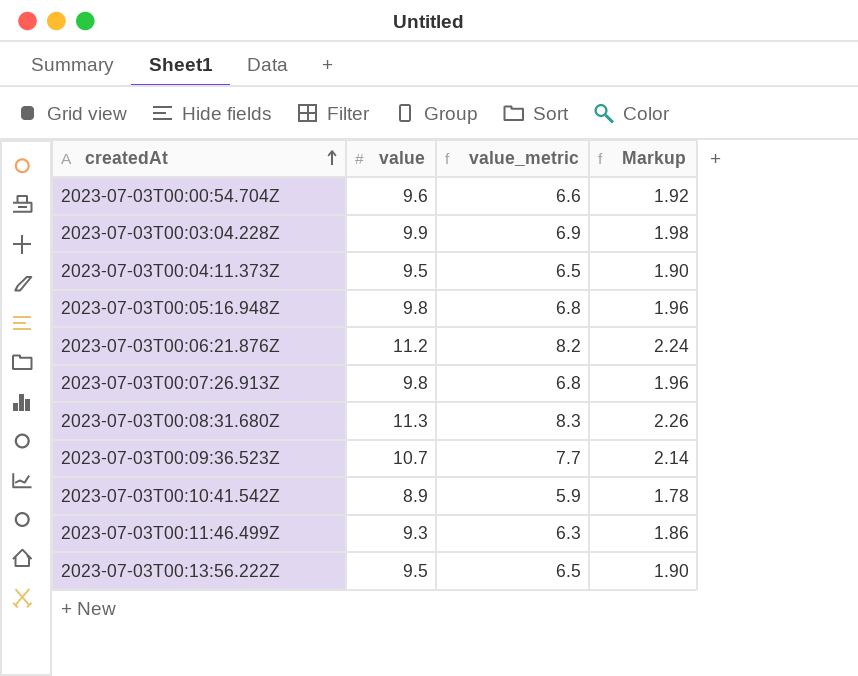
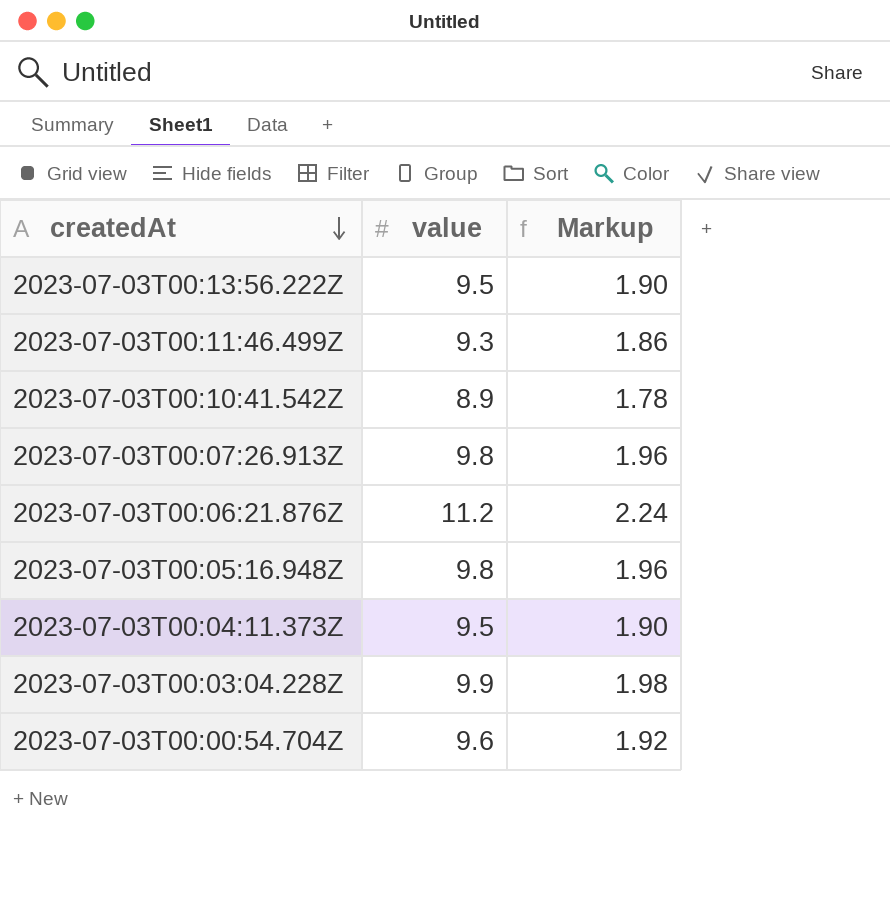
row order: createdAt ascending -> createdAt descending
column value_metric | formula: [value] - 3 -> none
row 2023-07-03T00:08:31.680Z: 11.3 | 8.3 | 2.26 -> none
row 2023-07-03T00:09:36.523Z: 10.7 | 7.7 | 2.14 -> none

